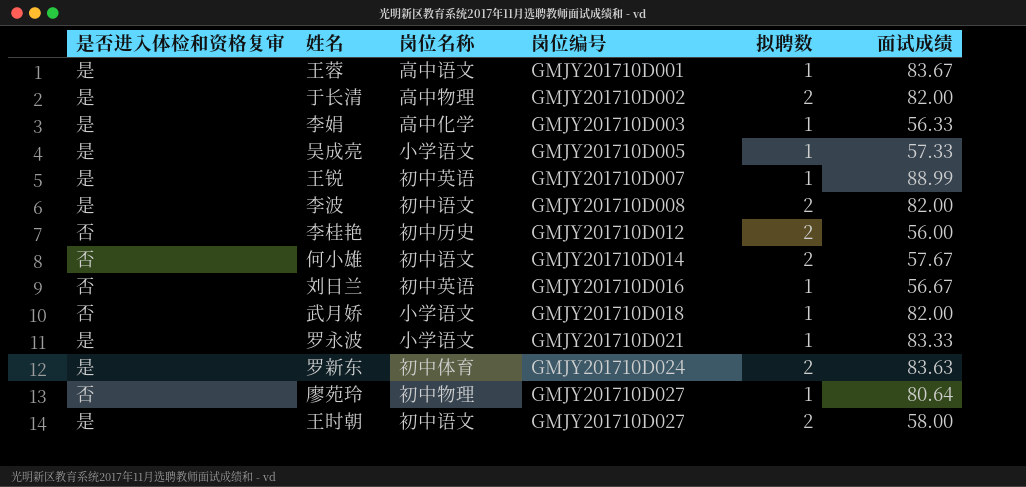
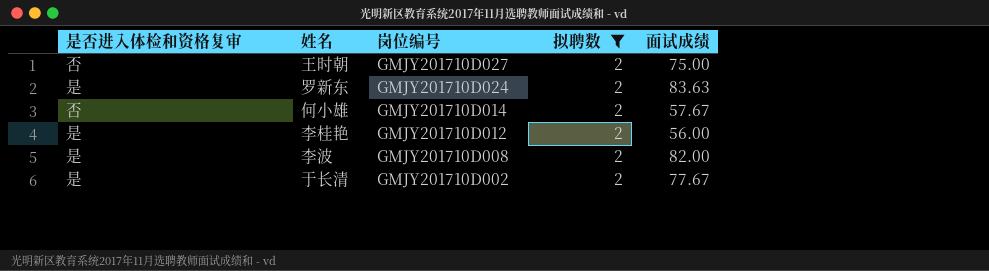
filter: none -> 拟聘数 = 2
row order: 岗位编号 ascending -> 岗位编号 descending
column 岗位名称 | position: 3 -> none
王时朝 | 是否进入体检和资格复审: 是 -> 否
王时朝 | 面试成绩: 58.00 -> 75.00
李桂艳 | 是否进入体检和资格复审: 否 -> 是
于长清 | 面试成绩: 82.00 -> 77.67

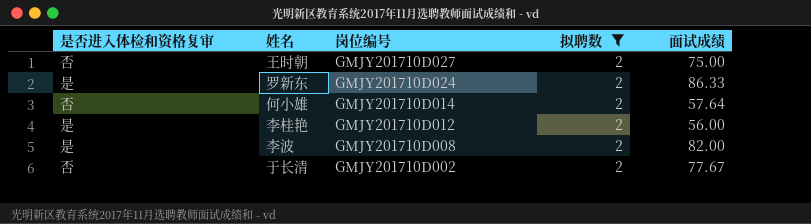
罗新东 | 面试成绩: 83.63 -> 86.33
何小雄 | 面试成绩: 57.67 -> 57.64
于长清 | 是否进入体检和资格复审: 是 -> 否

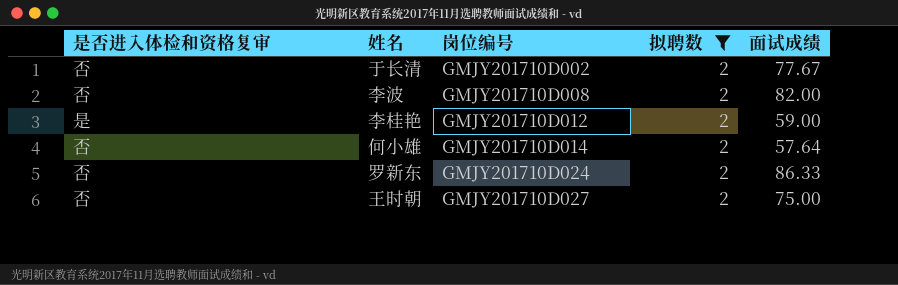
row order: 岗位编号 descending -> 岗位编号 ascending
李波 | 是否进入体检和资格复审: 是 -> 否
李桂艳 | 面试成绩: 56.00 -> 59.00
罗新东 | 是否进入体检和资格复审: 是 -> 否

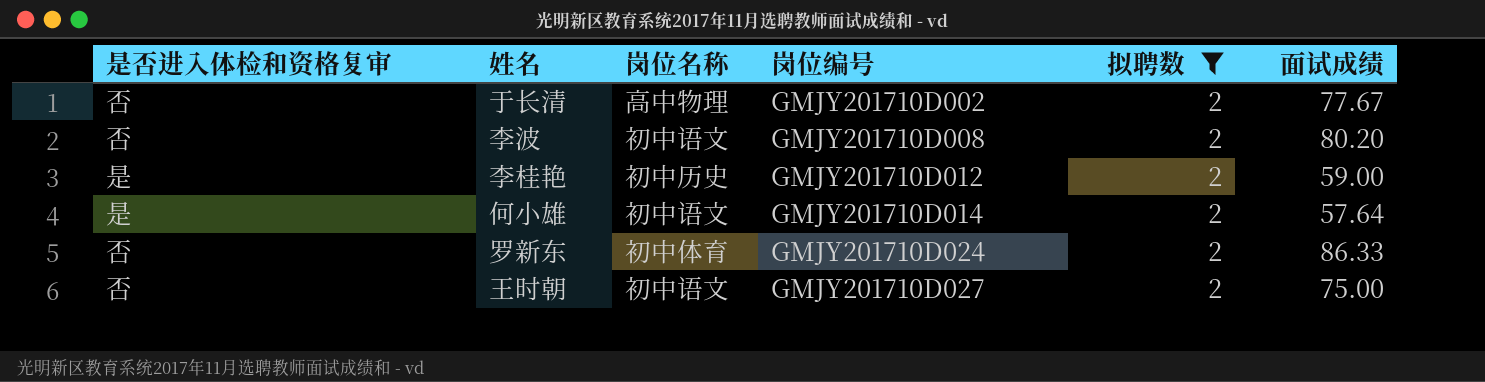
column 岗位名称 | position: none -> 3
李波 | 面试成绩: 82.00 -> 80.20
何小雄 | 是否进入体检和资格复审: 否 -> 是

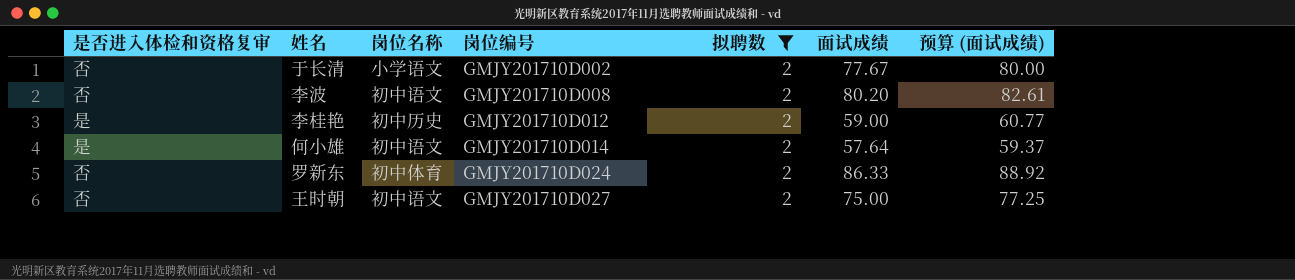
column 预算 (面试成绩) | formula: none -> [面试成绩] * 1.03
于长清 | 岗位名称: 高中物理 -> 小学语文

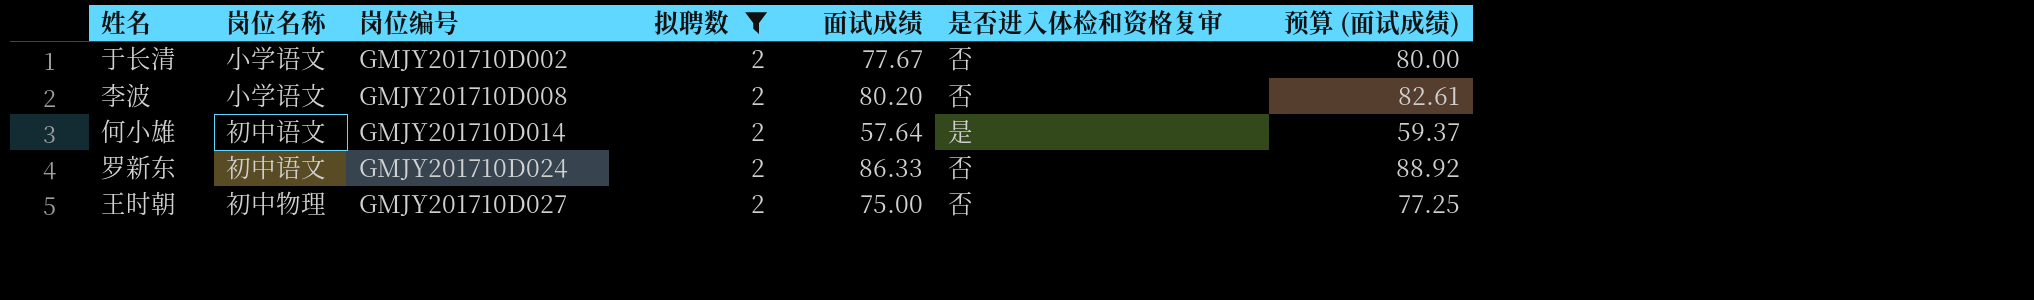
column 是否进入体检和资格复审 | position: 1 -> 6
row 李桂艳: 是 | 初中历史 | GMJY201710D012 | 2 | 59.00 | 60.77 -> none
李波 | 岗位名称: 初中语文 -> 小学语文
罗新东 | 岗位名称: 初中体育 -> 初中语文
王时朝 | 岗位名称: 初中语文 -> 初中物理

